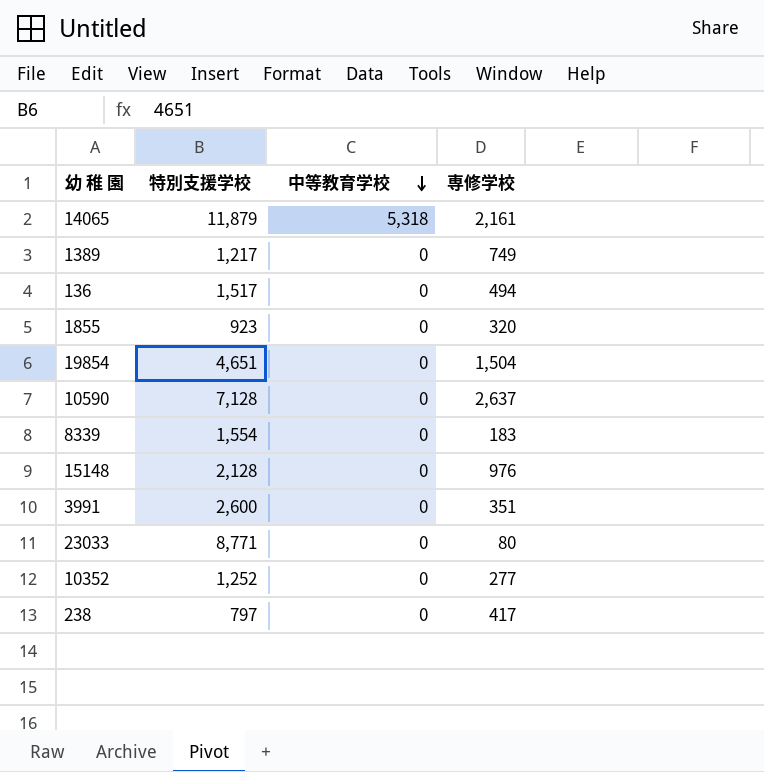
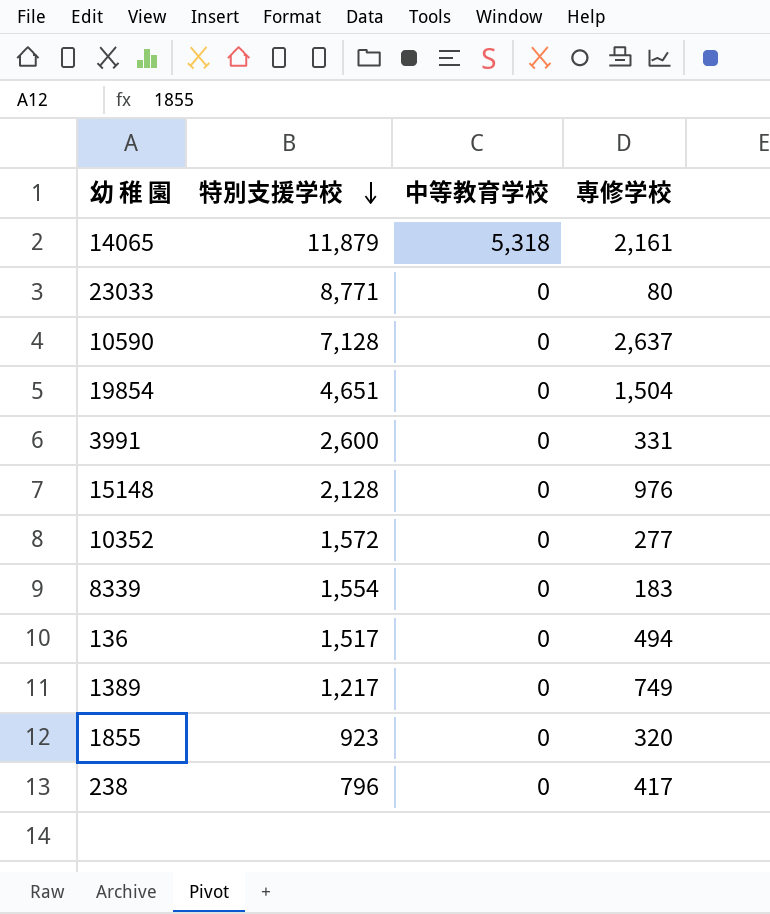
row order: 中等教育学校 descending -> 特別支援学校 descending
3991 | 専修学校: 351 -> 331
10352 | 特別支援学校: 1,252 -> 1,572
238 | 特別支援学校: 797 -> 796

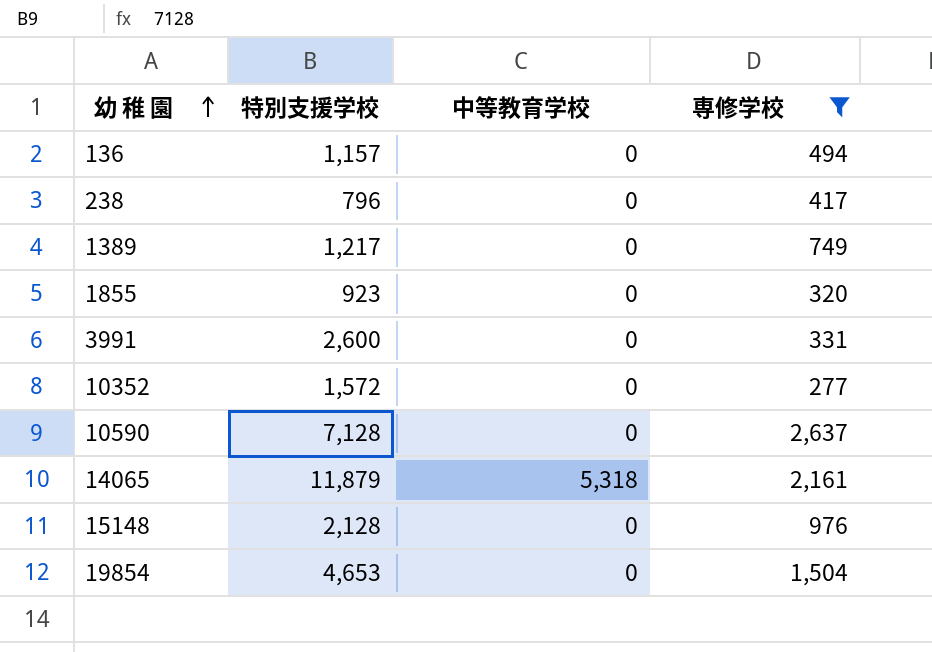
filter: none -> 専修学校 >= 277
row order: 特別支援学校 descending -> 幼 稚 園 ascending
136 | 特別支援学校: 1,517 -> 1,157
19854 | 特別支援学校: 4,651 -> 4,653

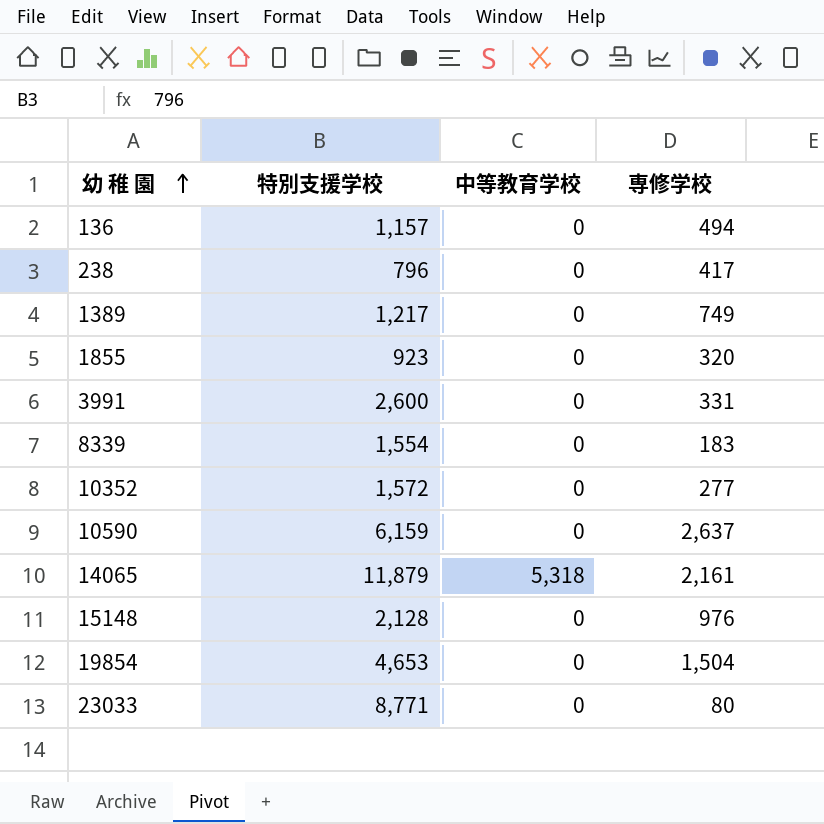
filter: 専修学校 >= 277 -> none
10590 | 特別支援学校: 7,128 -> 6,159

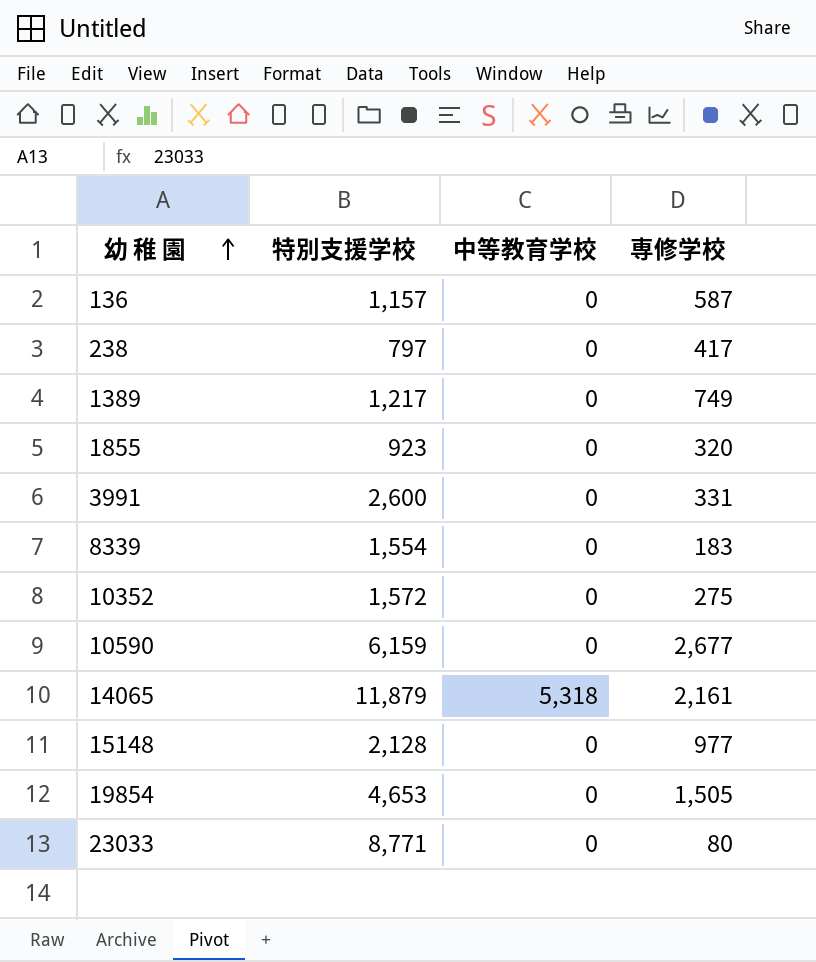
136 | 専修学校: 494 -> 587
238 | 特別支援学校: 796 -> 797
10352 | 専修学校: 277 -> 275
10590 | 専修学校: 2,637 -> 2,677
15148 | 専修学校: 976 -> 977
19854 | 専修学校: 1,504 -> 1,505

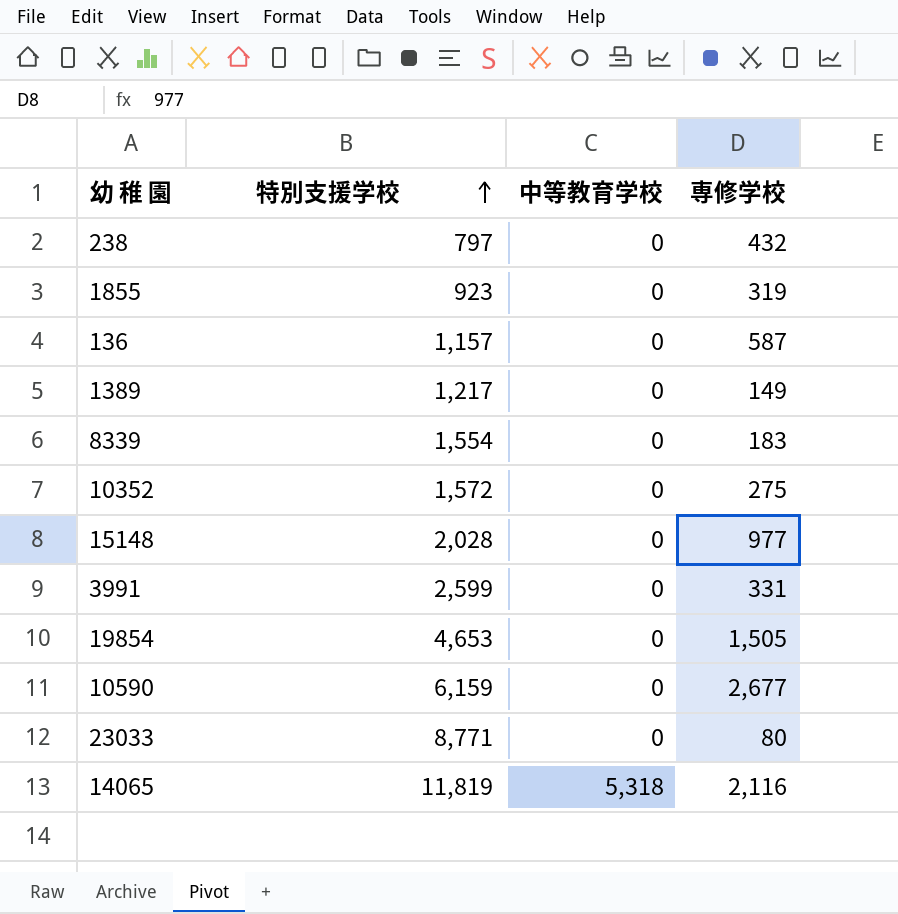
row order: 幼 稚 園 ascending -> 特別支援学校 ascending
238 | 専修学校: 417 -> 432
1855 | 専修学校: 320 -> 319
1389 | 専修学校: 749 -> 149
15148 | 特別支援学校: 2,128 -> 2,028
3991 | 特別支援学校: 2,600 -> 2,599
14065 | 特別支援学校: 11,879 -> 11,819
14065 | 専修学校: 2,161 -> 2,116

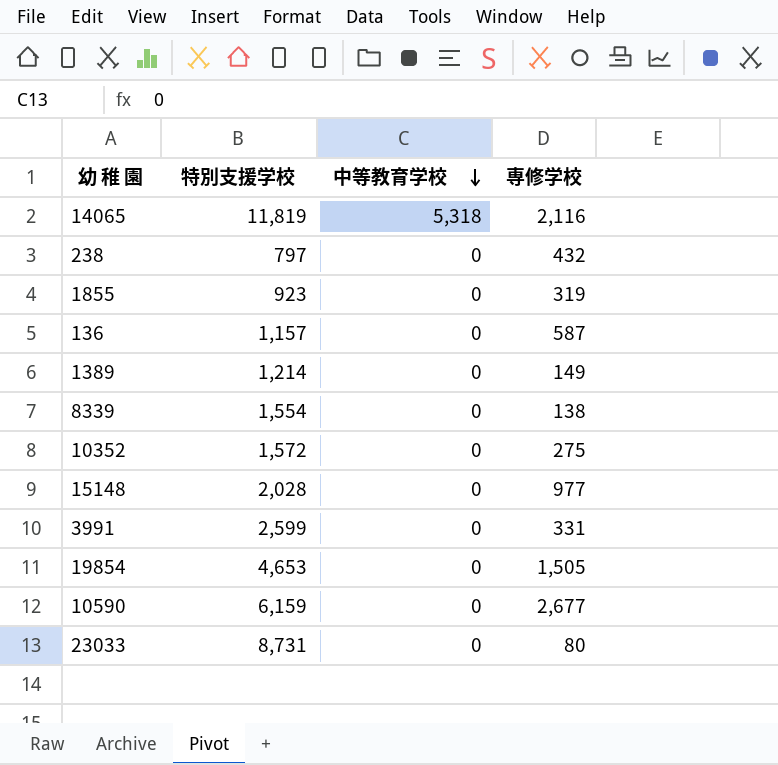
row order: 特別支援学校 ascending -> 中等教育学校 descending
1389 | 特別支援学校: 1,217 -> 1,214
8339 | 専修学校: 183 -> 138
23033 | 特別支援学校: 8,771 -> 8,731

